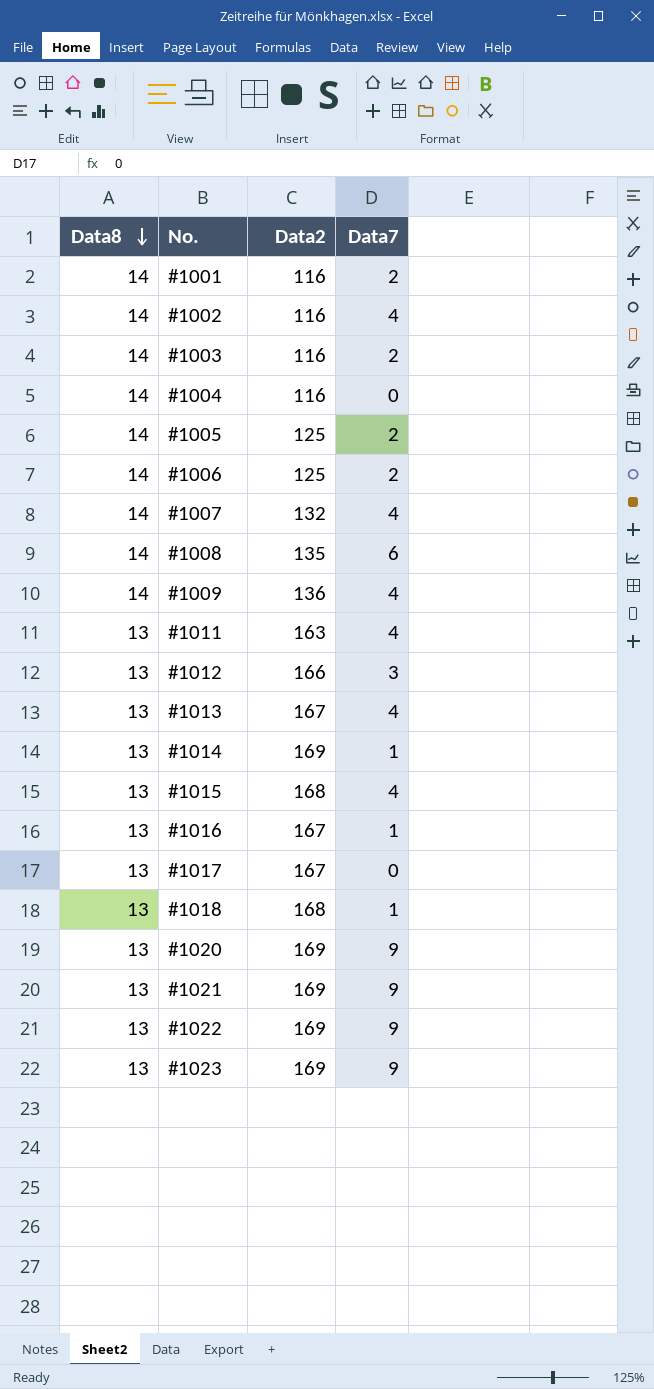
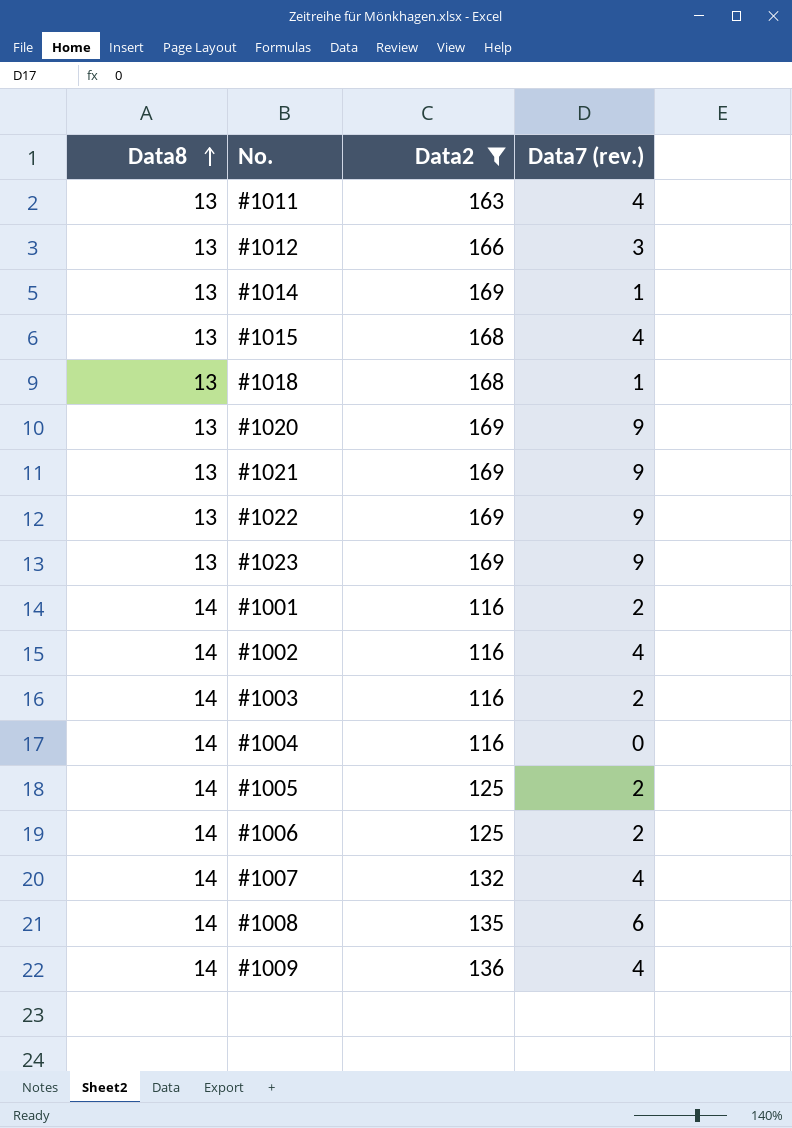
filter: none -> Data2 != 167
row order: Data8 descending -> Data8 ascending
column name: Data7 -> Data7 (rev.)

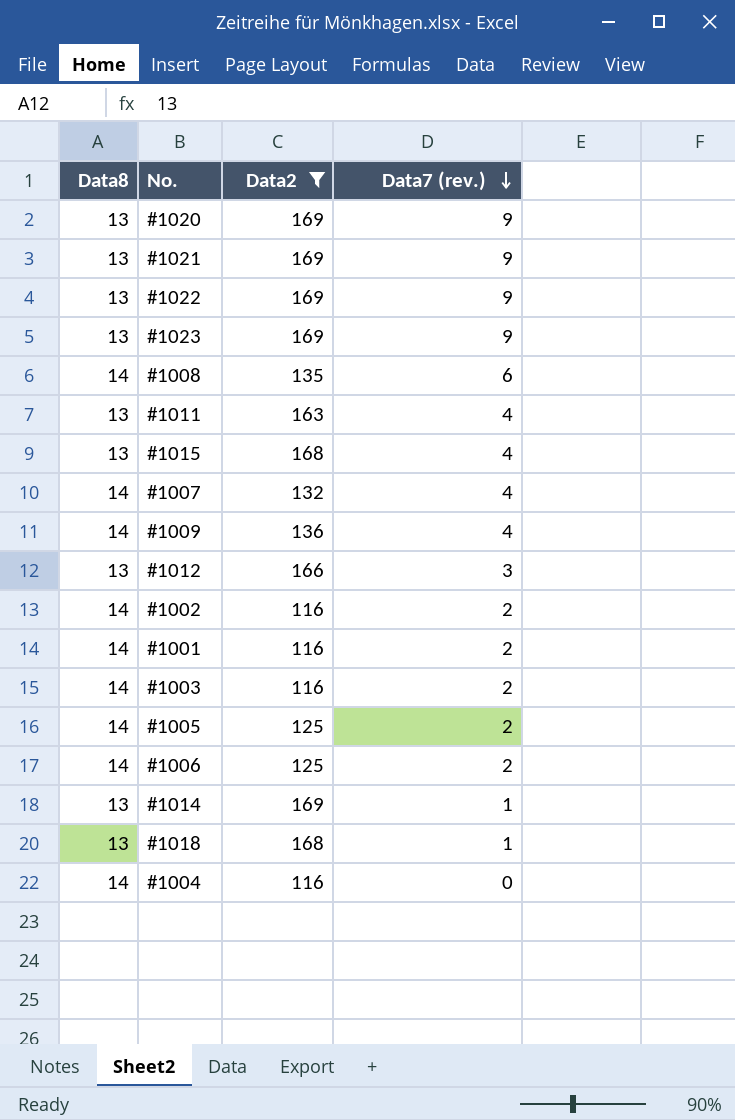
row order: Data8 ascending -> Data7 (rev.) descending
#1002 | Data7 (rev.): 4 -> 2

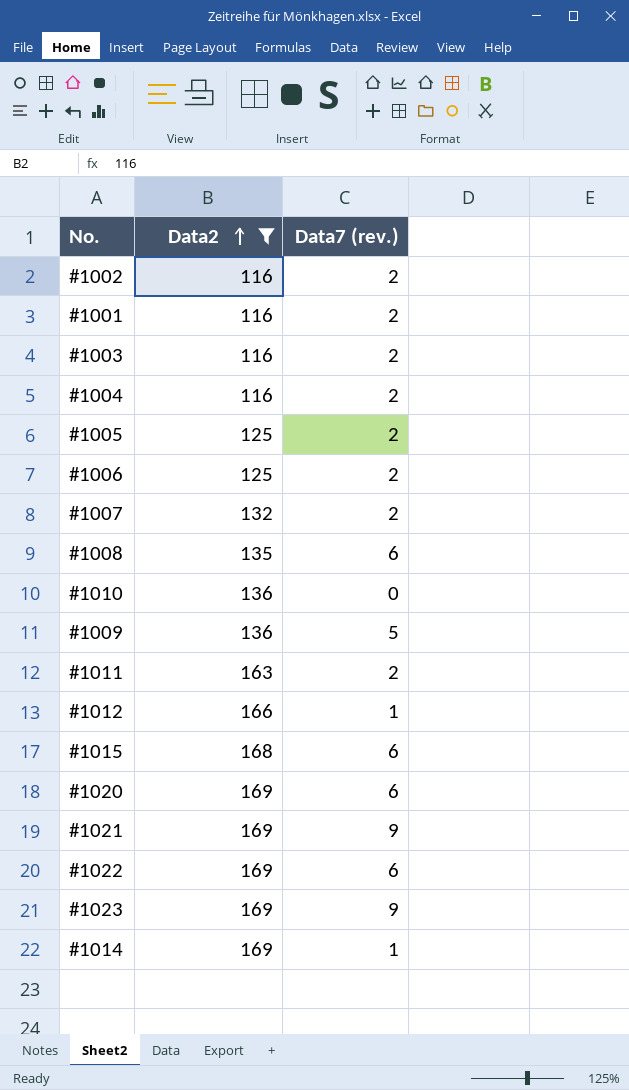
row order: Data7 (rev.) descending -> Data2 ascending
column Data8 | position: 1 -> none
row #1018: 13 | 168 | 1 -> none
#1004 | Data7 (rev.): 0 -> 2
#1007 | Data7 (rev.): 4 -> 2
row #1010: none -> 136 | 0
#1009 | Data7 (rev.): 4 -> 5
#1011 | Data7 (rev.): 4 -> 2
#1012 | Data7 (rev.): 3 -> 1
#1015 | Data7 (rev.): 4 -> 6
#1020 | Data7 (rev.): 9 -> 6
#1022 | Data7 (rev.): 9 -> 6

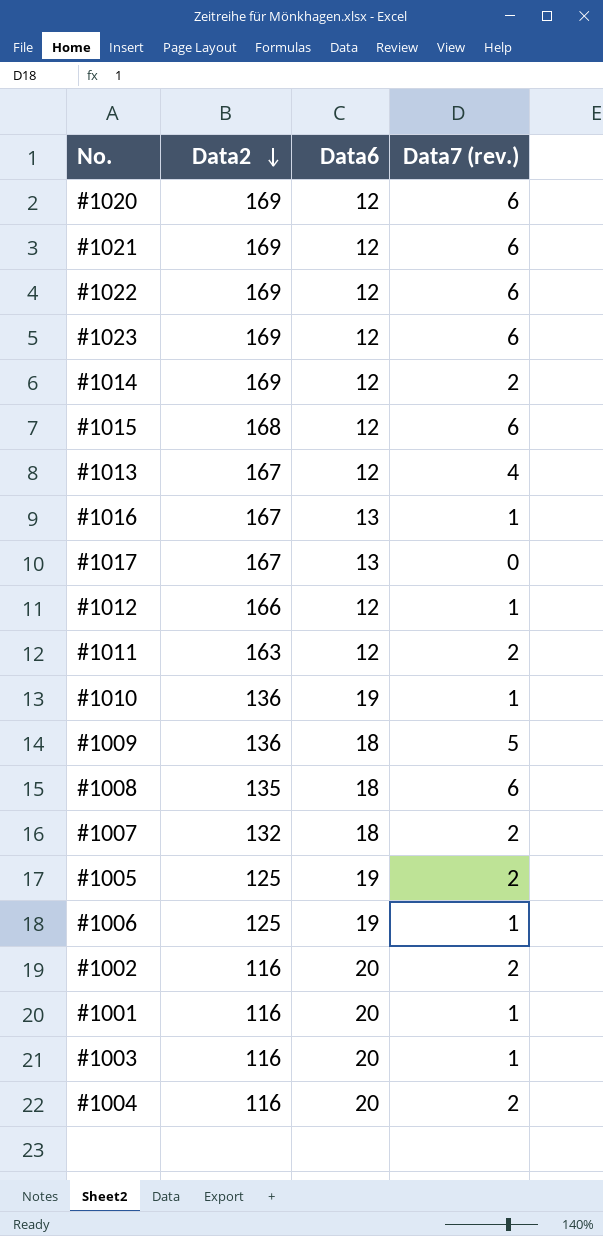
filter: Data2 != 167 -> none
row order: Data2 ascending -> Data2 descending
column Data6 | position: none -> 3
#1021 | Data7 (rev.): 9 -> 6
#1023 | Data7 (rev.): 9 -> 6
#1014 | Data7 (rev.): 1 -> 2
#1010 | Data7 (rev.): 0 -> 1
#1006 | Data7 (rev.): 2 -> 1
#1001 | Data7 (rev.): 2 -> 1
#1003 | Data7 (rev.): 2 -> 1

